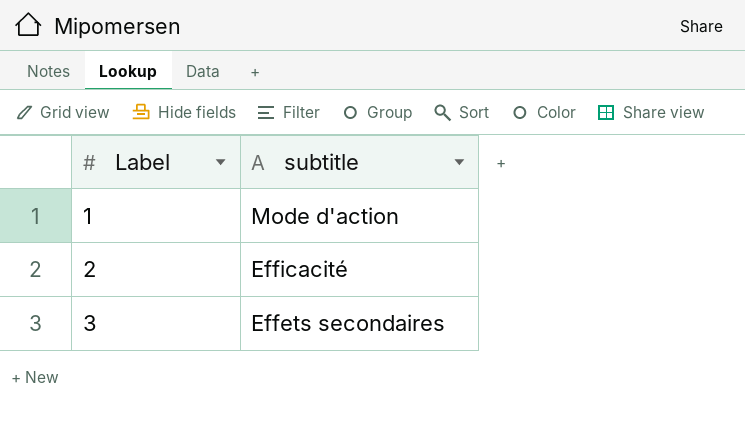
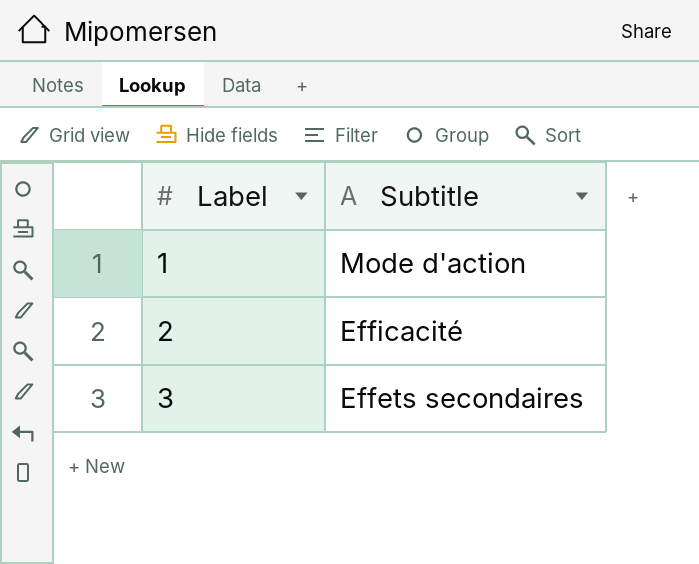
column name: subtitle -> Subtitle

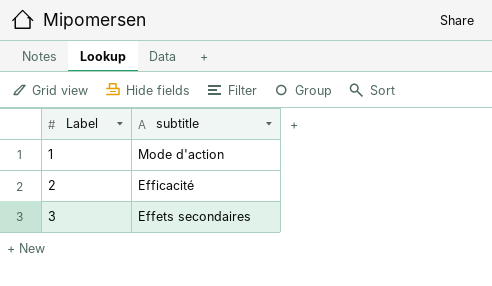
column name: Subtitle -> subtitle

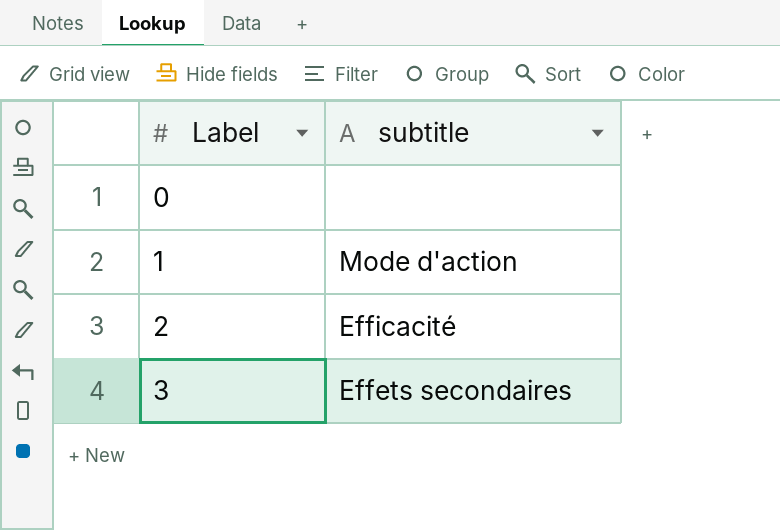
row 0: none -> none

